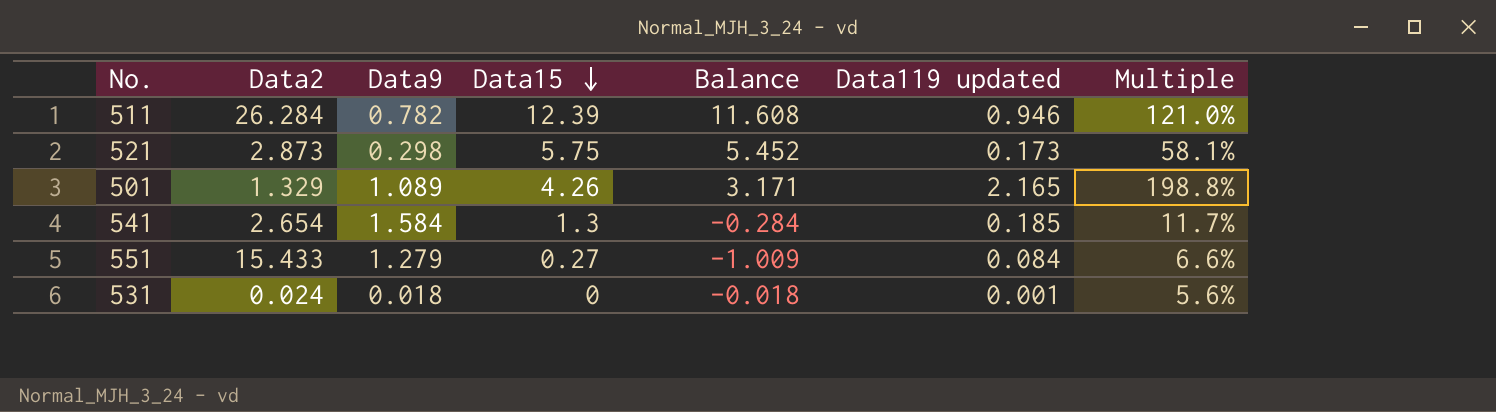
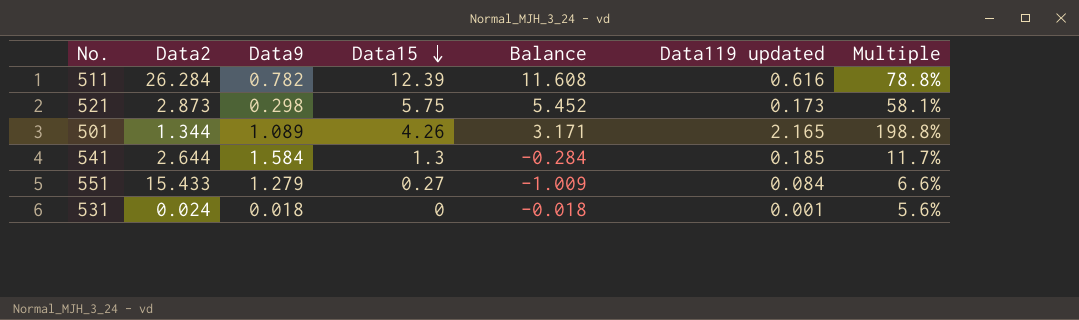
511 | Data119 updated: 0.946 -> 0.616
511 | Multiple: 121.0% -> 78.8%
501 | Data2: 1.329 -> 1.344
541 | Data2: 2.654 -> 2.644

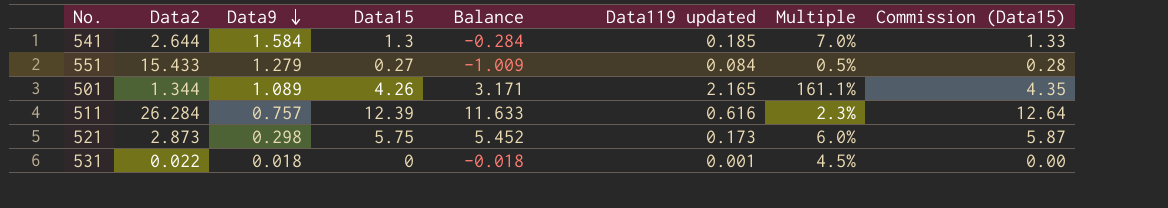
row order: Data15 descending -> Data9 descending
column Multiple | formula: [Data119 updated] / [Data9] -> [Data119 updated] / [Data2]
column Commission (Data15) | formula: none -> [Data15] * 1.02
511 | Data9: 0.782 -> 0.757
511 | Balance: 11.608 -> 11.633
531 | Data2: 0.024 -> 0.022

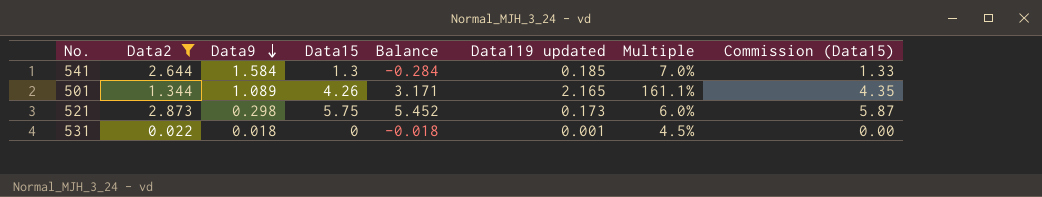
filter: none -> Data2 <= 2.873

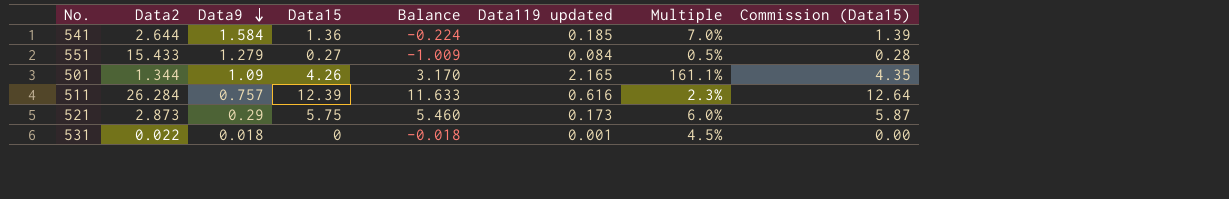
filter: Data2 <= 2.873 -> none
541 | Data15: 1.3 -> 1.36
541 | Balance: -0.284 -> -0.224
541 | Commission (Data15): 1.33 -> 1.39
501 | Data9: 1.089 -> 1.09
501 | Balance: 3.171 -> 3.170
521 | Data9: 0.298 -> 0.29
521 | Balance: 5.452 -> 5.460

